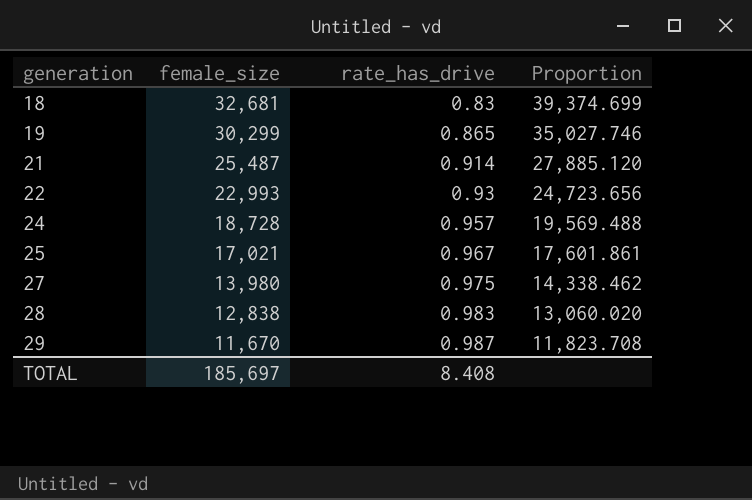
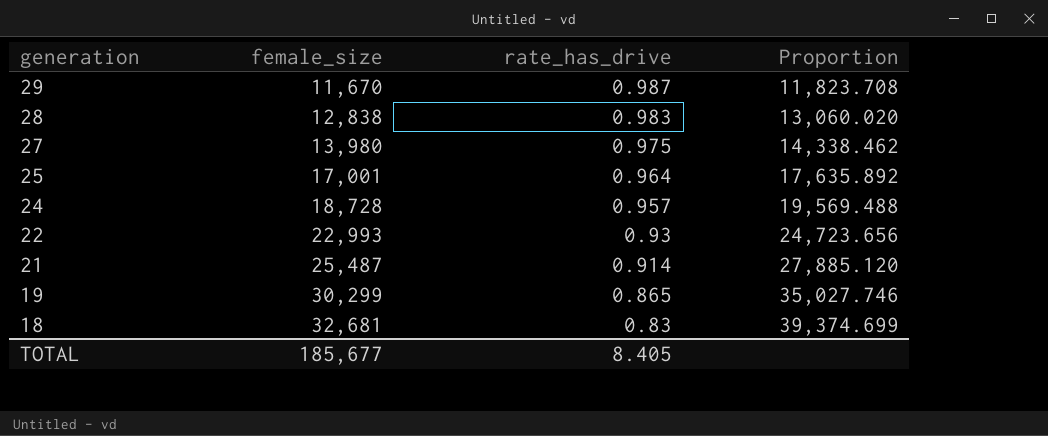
row order: generation ascending -> generation descending
25 | female_size: 17,021 -> 17,001
25 | rate_has_drive: 0.967 -> 0.964
25 | Proportion: 17,601.861 -> 17,635.892
TOTAL | female_size: 185,697 -> 185,677
TOTAL | rate_has_drive: 8.408 -> 8.405

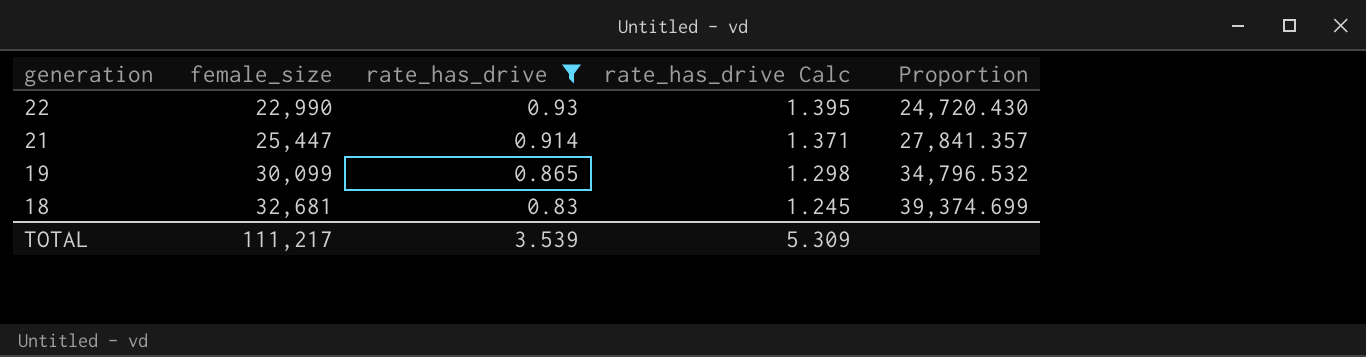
filter: none -> rate_has_drive <= 0.93
column rate_has_drive Calc | formula: none -> [rate_has_drive] * 1.5
22 | female_size: 22,993 -> 22,990
22 | Proportion: 24,723.656 -> 24,720.430
21 | female_size: 25,487 -> 25,447
21 | Proportion: 27,885.120 -> 27,841.357
19 | female_size: 30,299 -> 30,099
19 | Proportion: 35,027.746 -> 34,796.532
TOTAL | female_size: 185,677 -> 111,217
TOTAL | rate_has_drive: 8.405 -> 3.539

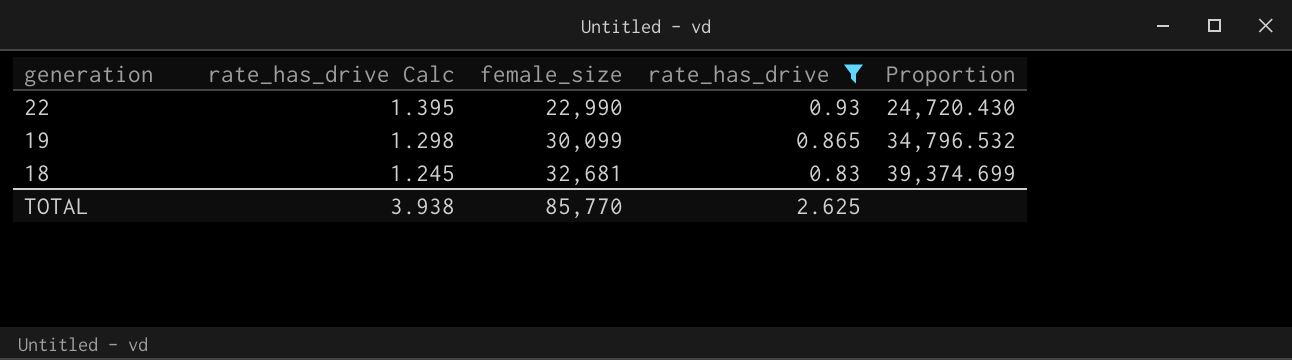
column rate_has_drive Calc | position: 4 -> 2
row 21: 25,447 | 0.914 | 1.371 | 27,841.357 -> none
TOTAL | rate_has_drive Calc: 5.309 -> 3.938
TOTAL | female_size: 111,217 -> 85,770
TOTAL | rate_has_drive: 3.539 -> 2.625

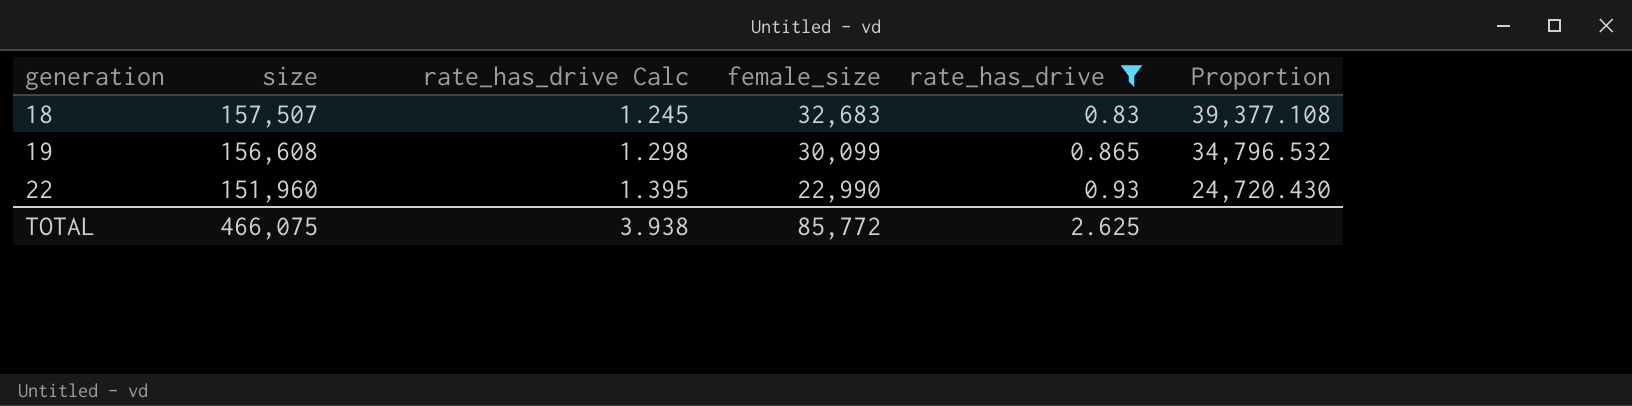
row order: generation descending -> generation ascending
column size | position: none -> 2
18 | female_size: 32,681 -> 32,683
18 | Proportion: 39,374.699 -> 39,377.108
TOTAL | female_size: 85,770 -> 85,772

